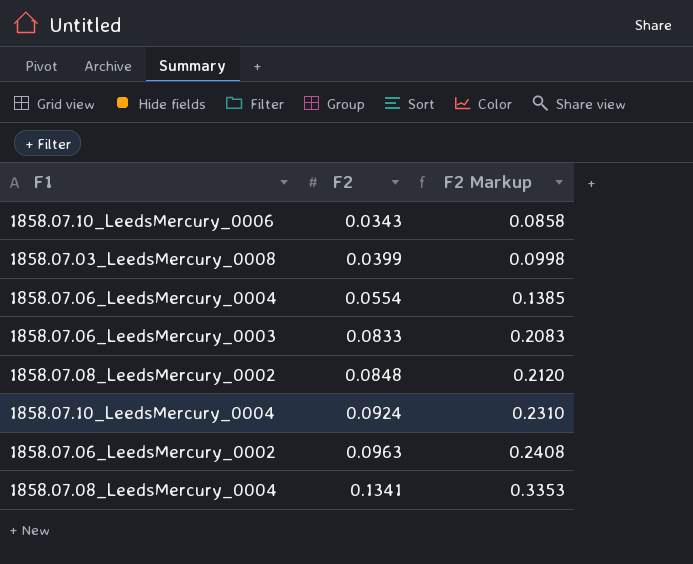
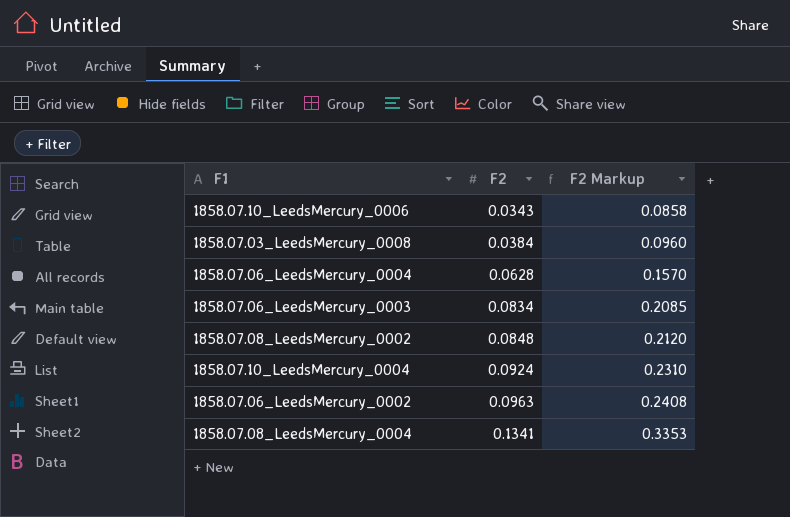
1858.07.03_LeedsMercury_0008 | F2: 0.0399 -> 0.0384
1858.07.03_LeedsMercury_0008 | F2 Markup: 0.0998 -> 0.0960
1858.07.06_LeedsMercury_0004 | F2: 0.0554 -> 0.0628
1858.07.06_LeedsMercury_0004 | F2 Markup: 0.1385 -> 0.1570
1858.07.06_LeedsMercury_0003 | F2: 0.0833 -> 0.0834
1858.07.06_LeedsMercury_0003 | F2 Markup: 0.2083 -> 0.2085

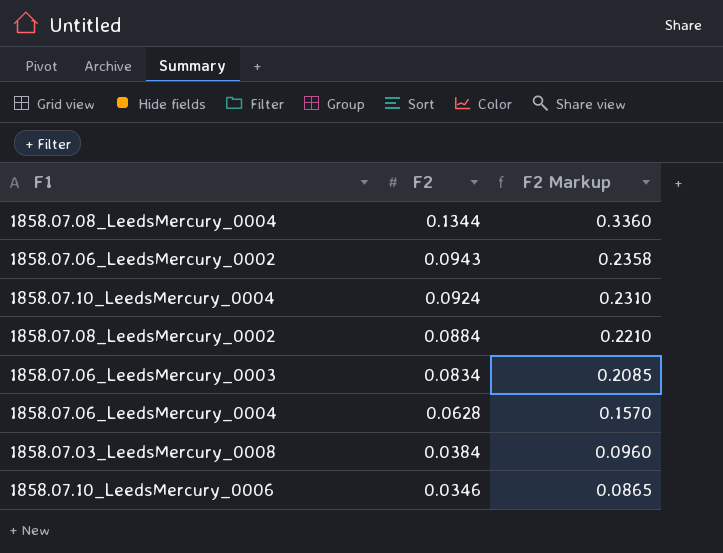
row order: F2 ascending -> F2 descending
1858.07.08_LeedsMercury_0004 | F2: 0.1341 -> 0.1344
1858.07.08_LeedsMercury_0004 | F2 Markup: 0.3353 -> 0.3360
1858.07.06_LeedsMercury_0002 | F2: 0.0963 -> 0.0943
1858.07.06_LeedsMercury_0002 | F2 Markup: 0.2408 -> 0.2358
1858.07.08_LeedsMercury_0002 | F2: 0.0848 -> 0.0884
1858.07.08_LeedsMercury_0002 | F2 Markup: 0.2120 -> 0.2210
1858.07.10_LeedsMercury_0006 | F2: 0.0343 -> 0.0346
1858.07.10_LeedsMercury_0006 | F2 Markup: 0.0858 -> 0.0865

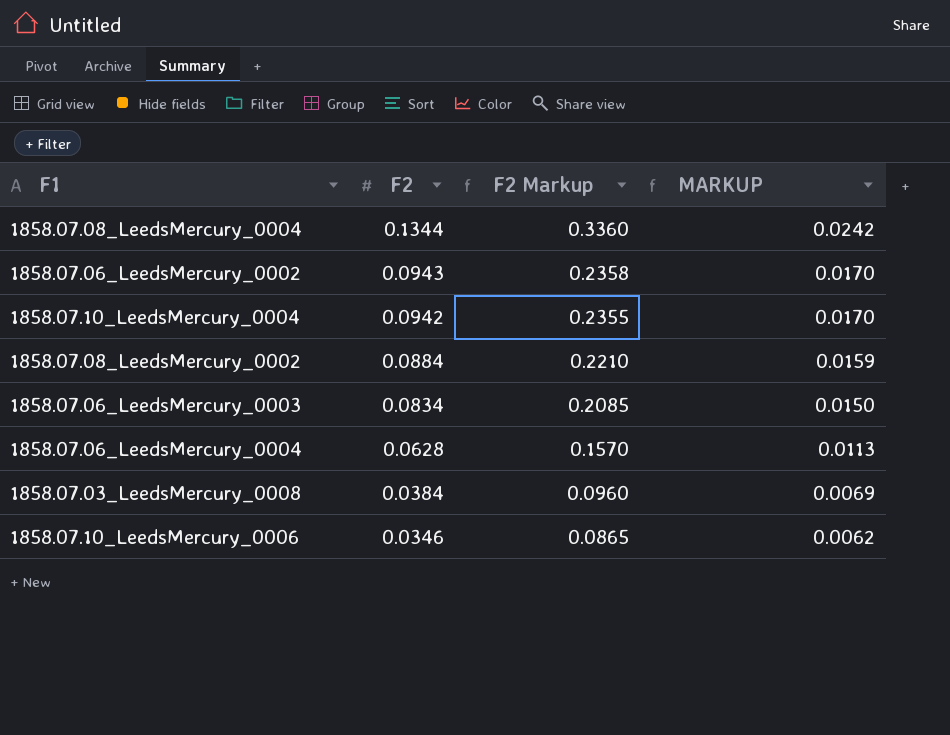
column MARKUP | formula: none -> [F2] * 0.18
1858.07.10_LeedsMercury_0004 | F2: 0.0924 -> 0.0942
1858.07.10_LeedsMercury_0004 | F2 Markup: 0.2310 -> 0.2355

